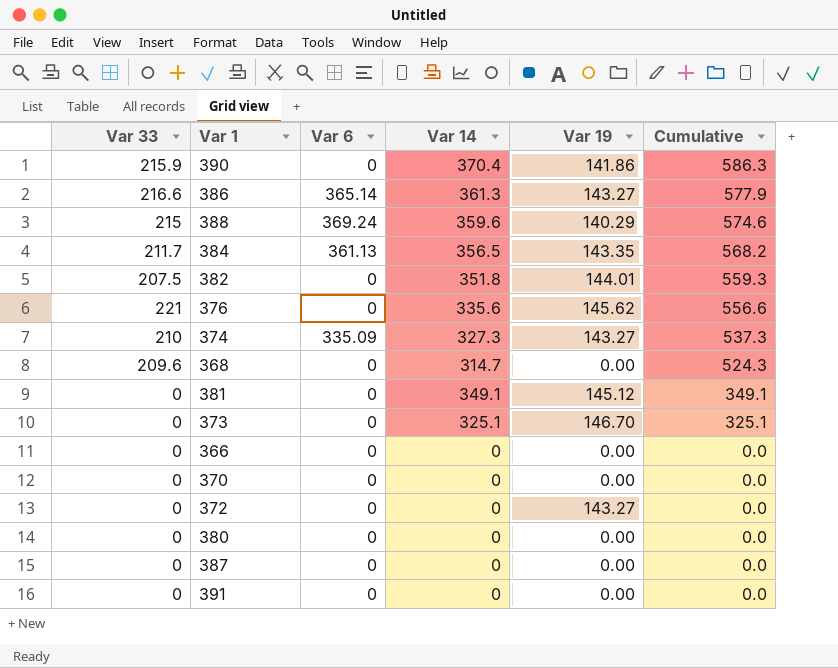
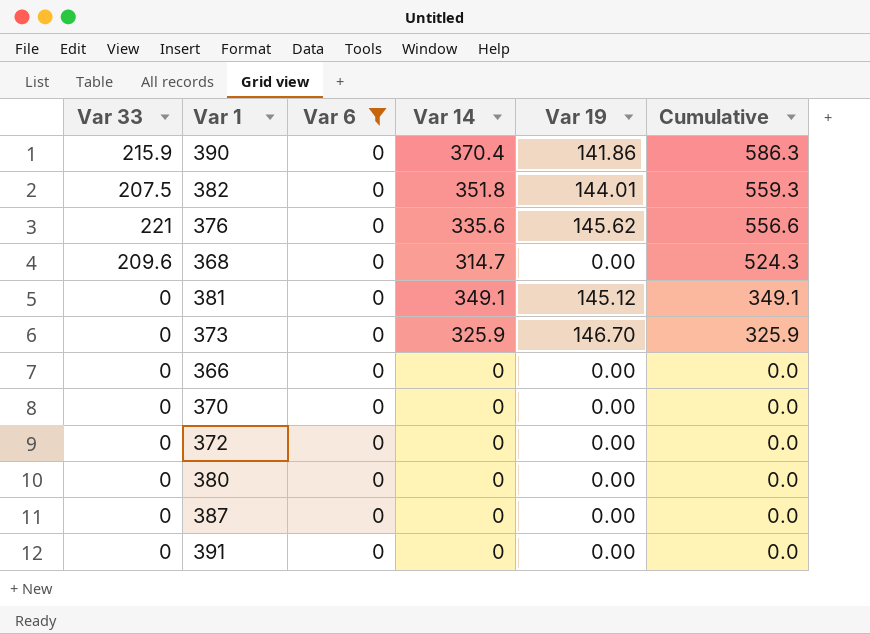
filter: none -> Var 6 = 0
373 | Var 14: 325.1 -> 325.9
373 | Cumulative: 325.1 -> 325.9
372 | Var 19: 143.27 -> 0.00

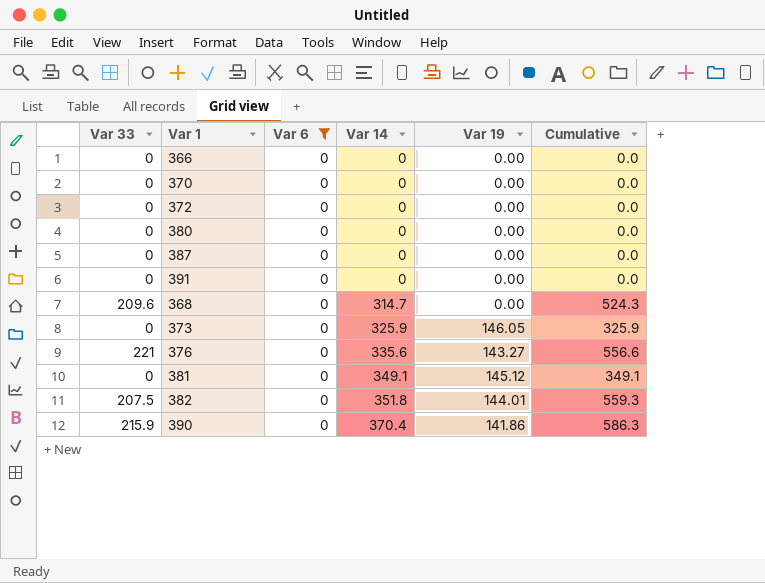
row order: Cumulative descending -> Var 14 ascending
373 | Var 19: 146.70 -> 146.05
376 | Var 19: 145.62 -> 143.27

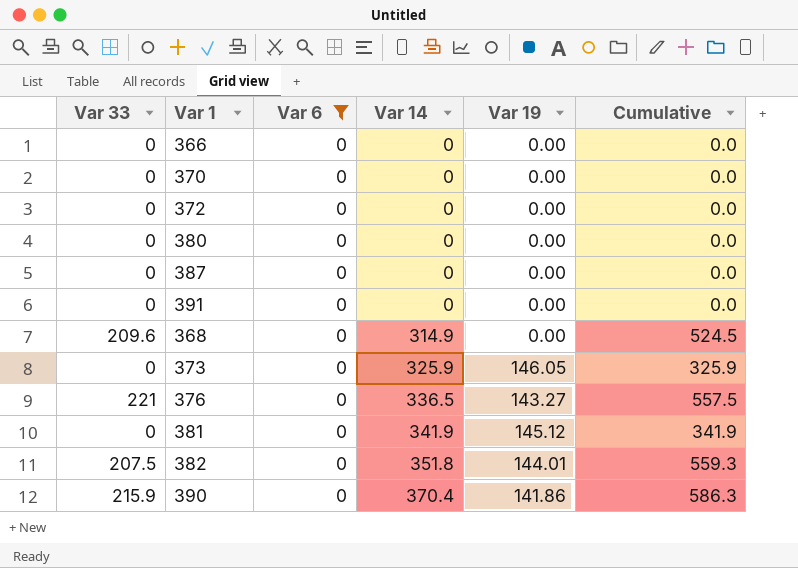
368 | Var 14: 314.7 -> 314.9
368 | Cumulative: 524.3 -> 524.5
376 | Var 14: 335.6 -> 336.5
376 | Cumulative: 556.6 -> 557.5
381 | Var 14: 349.1 -> 341.9
381 | Cumulative: 349.1 -> 341.9

